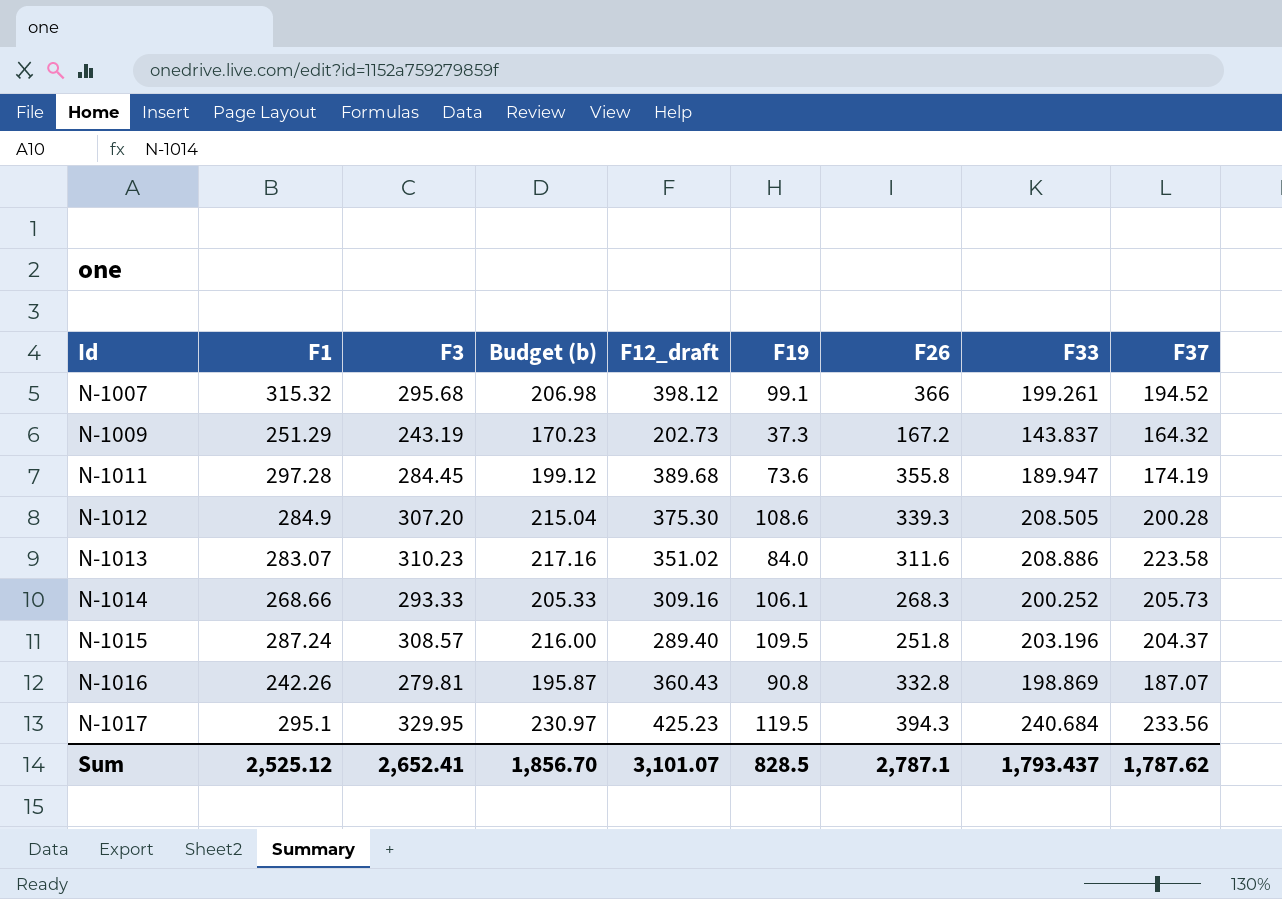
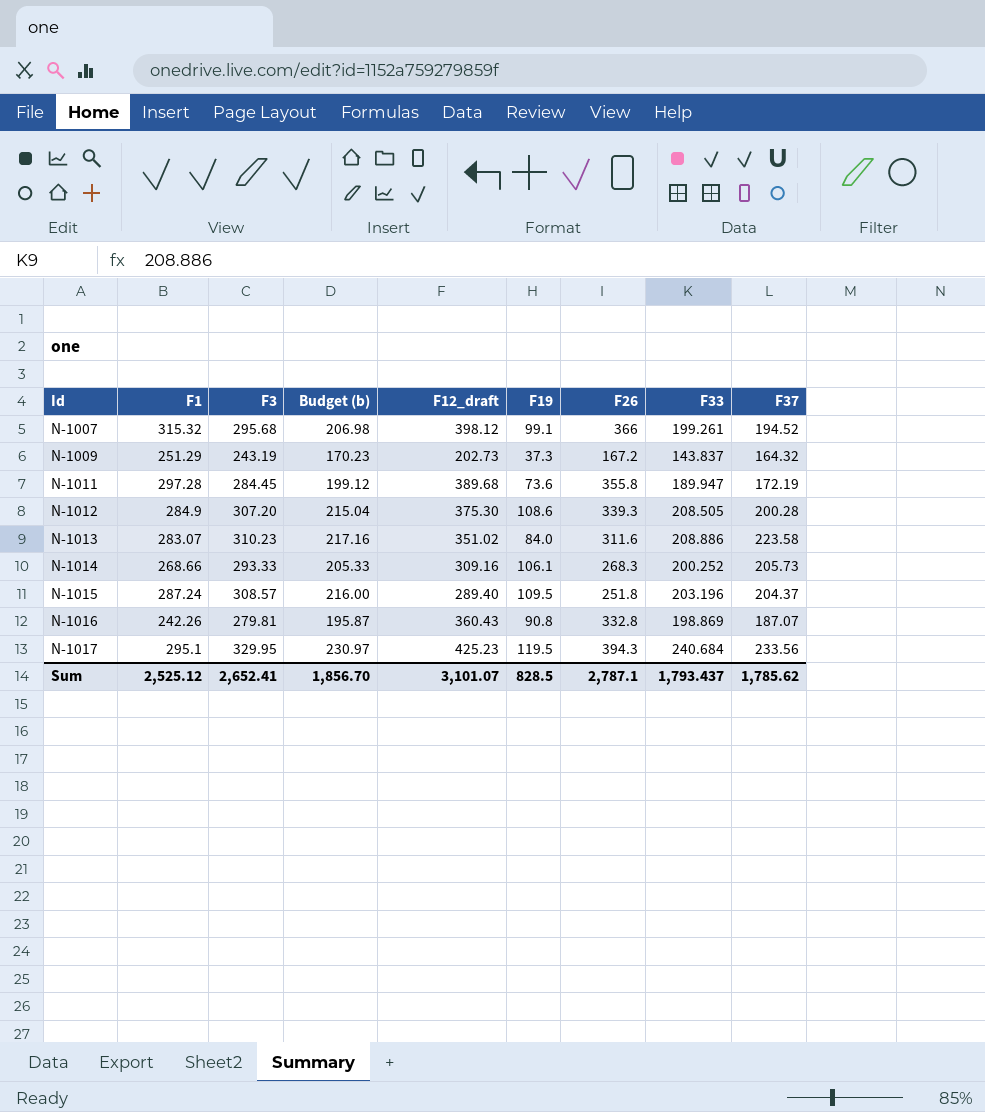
N-1011 | F37: 174.19 -> 172.19
Sum | F37: 1,787.62 -> 1,785.62

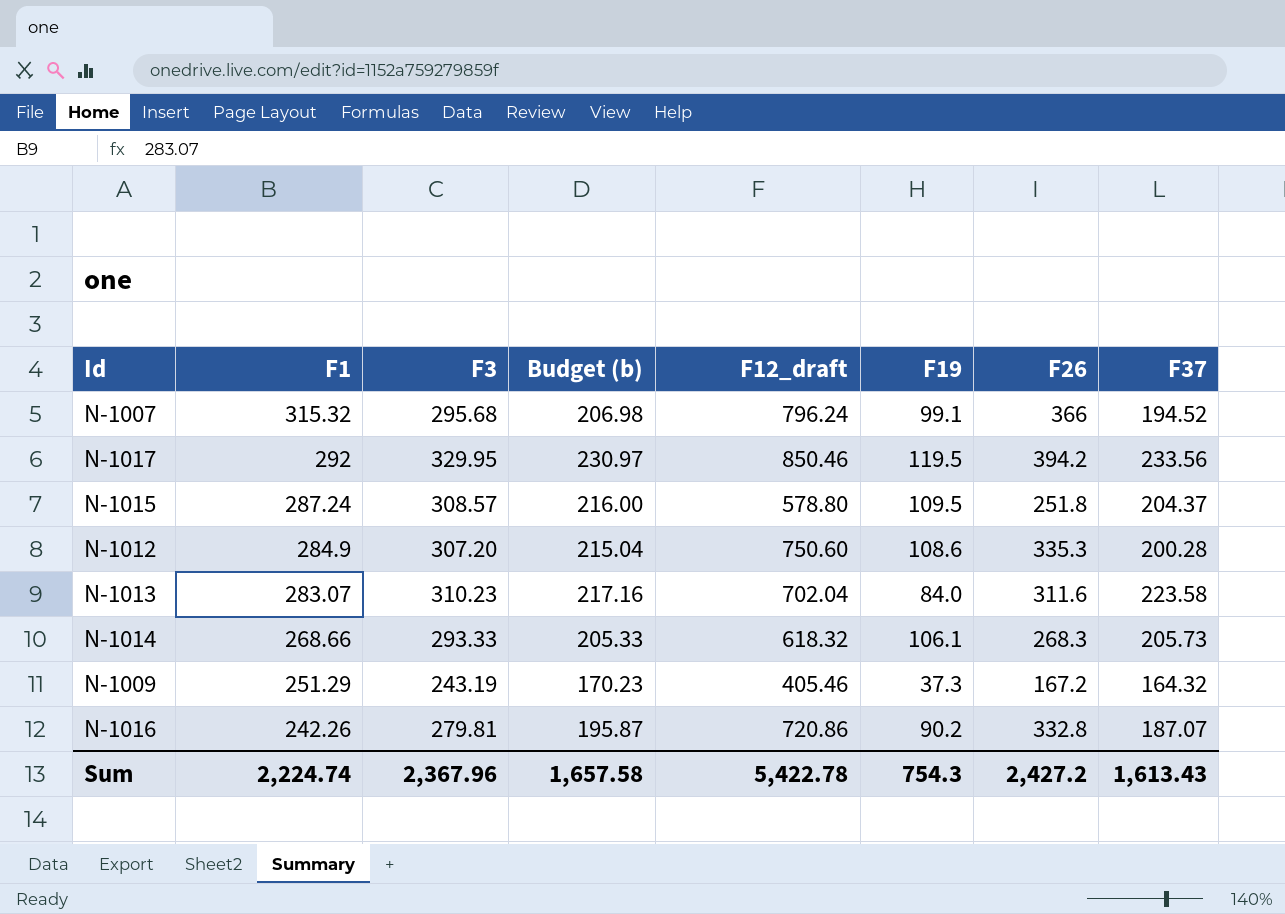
row order: Id ascending -> F1 descending
column F33 | position: 8 -> none
row N-1011: 297.28 | 284.45 | 199.12 | 389.68 | 73.6 | 355.8 | 189.947 | 172.19 -> none
N-1007 | F12_draft: 398.12 -> 796.24
N-1017 | F1: 295.1 -> 292
N-1017 | F12_draft: 425.23 -> 850.46
N-1017 | F26: 394.3 -> 394.2
N-1015 | F12_draft: 289.40 -> 578.80
N-1012 | F12_draft: 375.30 -> 750.60
N-1012 | F26: 339.3 -> 335.3
N-1013 | F12_draft: 351.02 -> 702.04
N-1014 | F12_draft: 309.16 -> 618.32
N-1009 | F12_draft: 202.73 -> 405.46
N-1016 | F12_draft: 360.43 -> 720.86
N-1016 | F19: 90.8 -> 90.2
Sum | F1: 2,525.12 -> 2,224.74
Sum | F3: 2,652.41 -> 2,367.96
Sum | Budget (b): 1,856.70 -> 1,657.58
Sum | F12_draft: 3,101.07 -> 5,422.78
Sum | F19: 828.5 -> 754.3
Sum | F26: 2,787.1 -> 2,427.2
Sum | F37: 1,785.62 -> 1,613.43

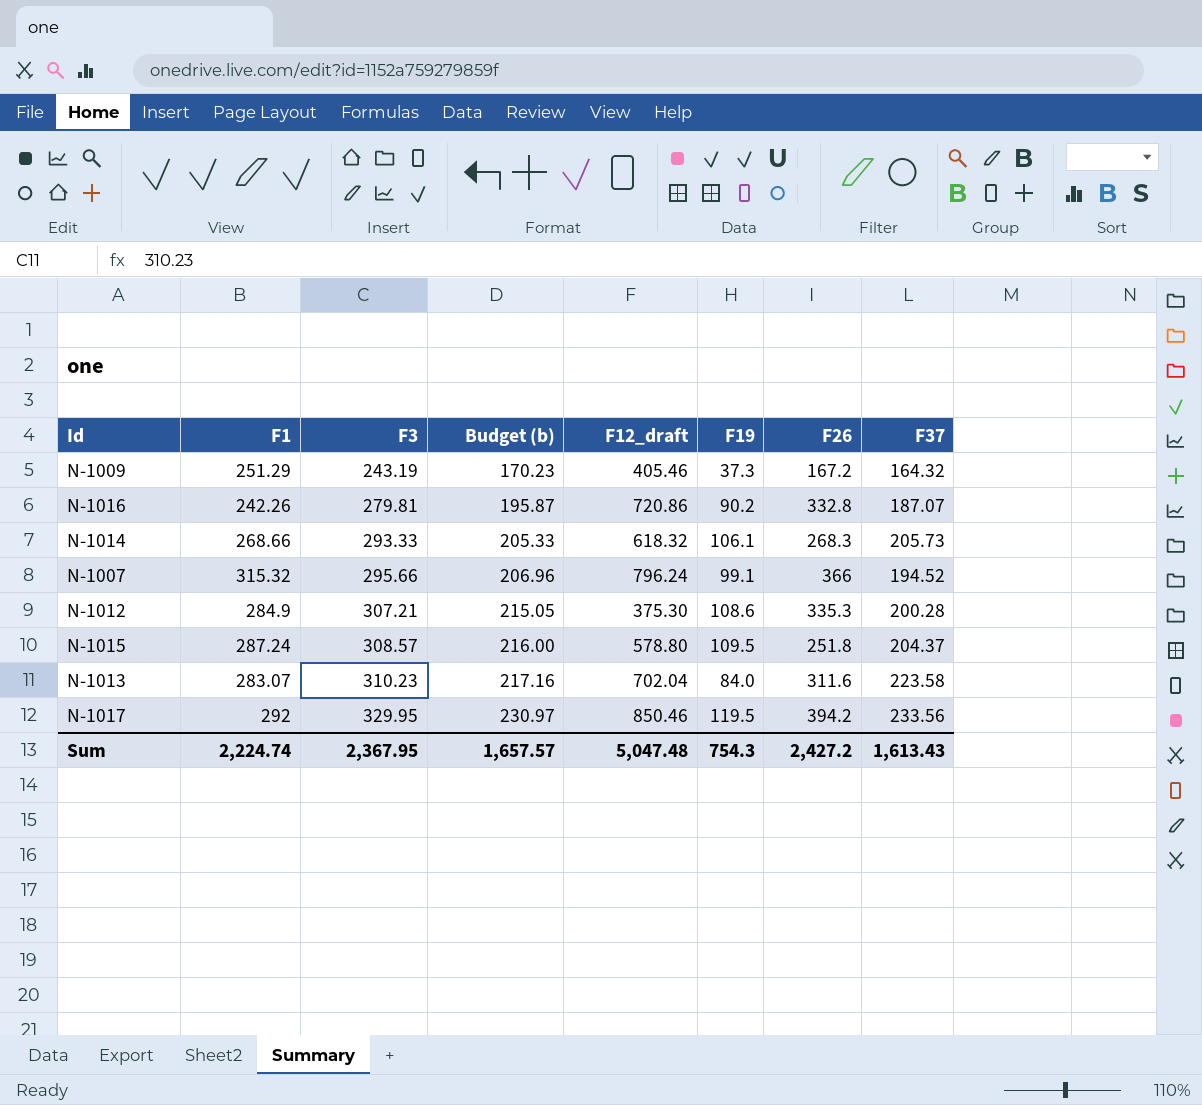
row order: F1 descending -> F3 ascending
N-1007 | F3: 295.68 -> 295.66
N-1007 | Budget (b): 206.98 -> 206.96
N-1012 | F3: 307.20 -> 307.21
N-1012 | Budget (b): 215.04 -> 215.05
N-1012 | F12_draft: 750.60 -> 375.30
Sum | F3: 2,367.96 -> 2,367.95
Sum | Budget (b): 1,657.58 -> 1,657.57
Sum | F12_draft: 5,422.78 -> 5,047.48

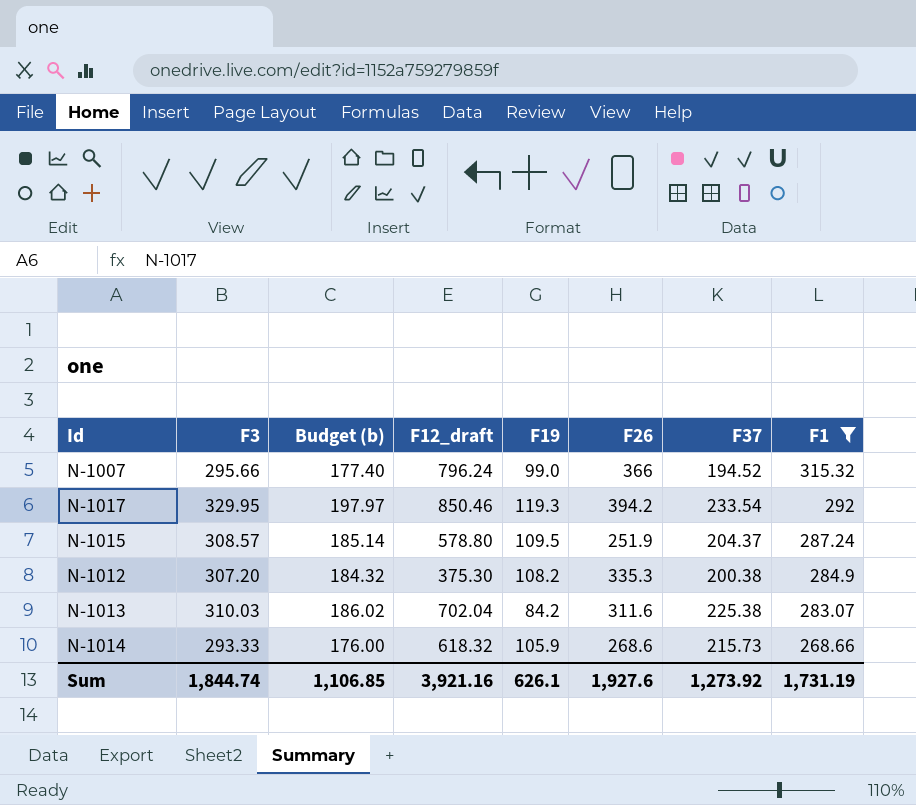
filter: none -> F1 >= 268.66
row order: F3 ascending -> F1 descending
column Budget (b) | formula: [F3] * 0.7 -> [F3] * 0.6
column F1 | position: 2 -> 8
N-1007 | F19: 99.1 -> 99.0
N-1017 | F19: 119.5 -> 119.3
N-1017 | F37: 233.56 -> 233.54
N-1015 | F26: 251.8 -> 251.9
N-1012 | F3: 307.21 -> 307.20
N-1012 | F19: 108.6 -> 108.2
N-1012 | F37: 200.28 -> 200.38
N-1013 | F3: 310.23 -> 310.03
N-1013 | F19: 84.0 -> 84.2
N-1013 | F37: 223.58 -> 225.38
N-1014 | F19: 106.1 -> 105.9
N-1014 | F26: 268.3 -> 268.6
N-1014 | F37: 205.73 -> 215.73
Sum | F3: 2,367.95 -> 1,844.74
Sum | Budget (b): 1,657.57 -> 1,106.85
Sum | F12_draft: 5,047.48 -> 3,921.16
Sum | F19: 754.3 -> 626.1
Sum | F26: 2,427.2 -> 1,927.6
Sum | F37: 1,613.43 -> 1,273.92
Sum | F1: 2,224.74 -> 1,731.19

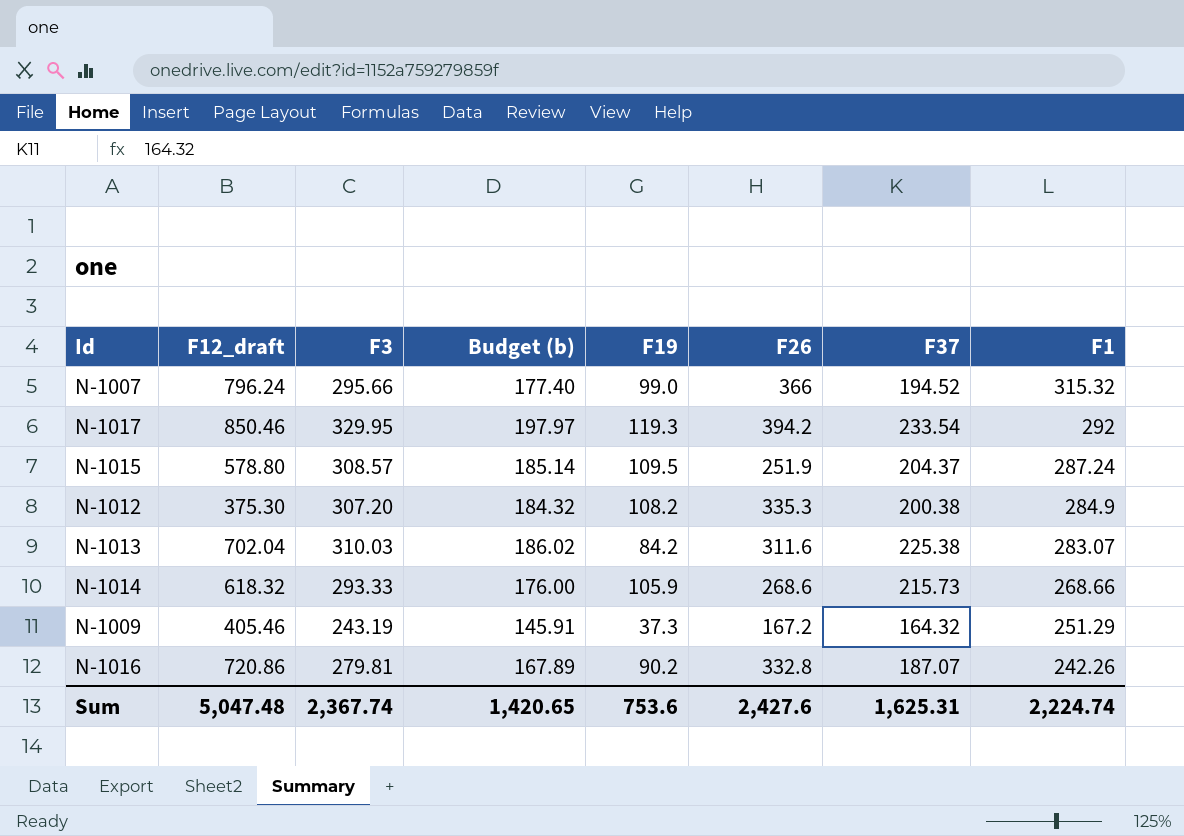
filter: F1 >= 268.66 -> none
column F12_draft | position: 4 -> 2
Sum | F12_draft: 3,921.16 -> 5,047.48
Sum | F3: 1,844.74 -> 2,367.74
Sum | Budget (b): 1,106.85 -> 1,420.65
Sum | F19: 626.1 -> 753.6
Sum | F26: 1,927.6 -> 2,427.6
Sum | F37: 1,273.92 -> 1,625.31
Sum | F1: 1,731.19 -> 2,224.74

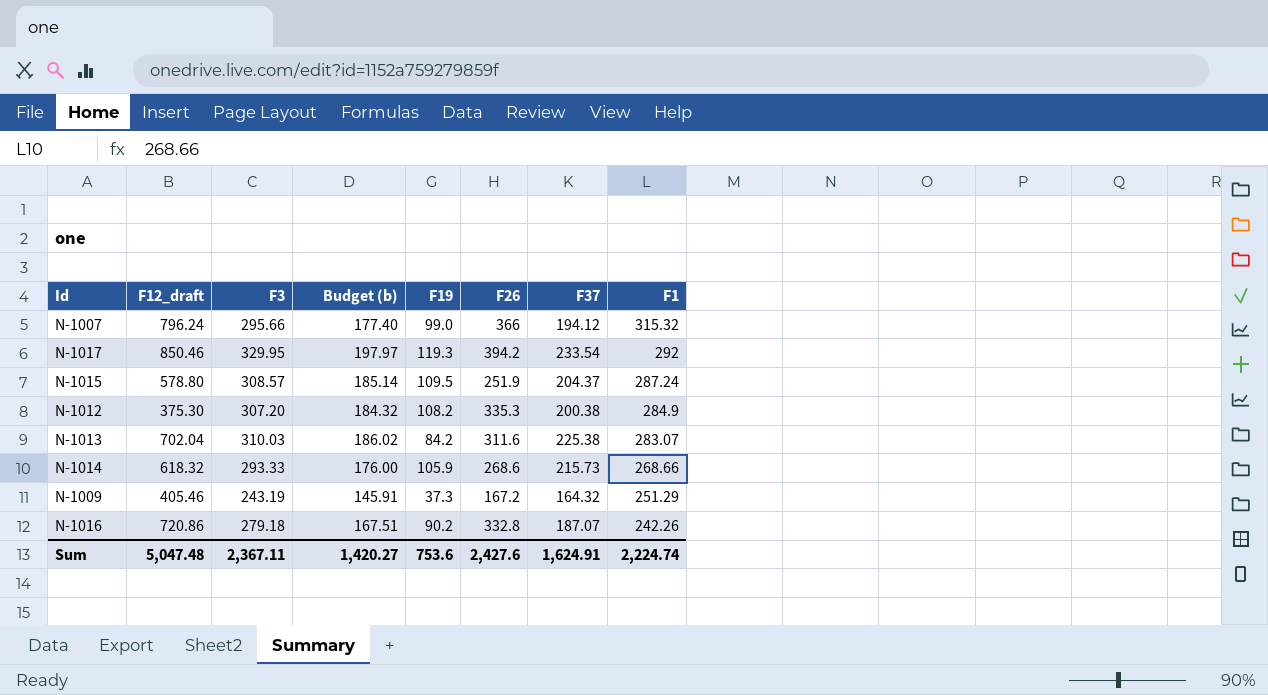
N-1007 | F37: 194.52 -> 194.12
N-1016 | F3: 279.81 -> 279.18
N-1016 | Budget (b): 167.89 -> 167.51
Sum | F3: 2,367.74 -> 2,367.11
Sum | Budget (b): 1,420.65 -> 1,420.27
Sum | F37: 1,625.31 -> 1,624.91

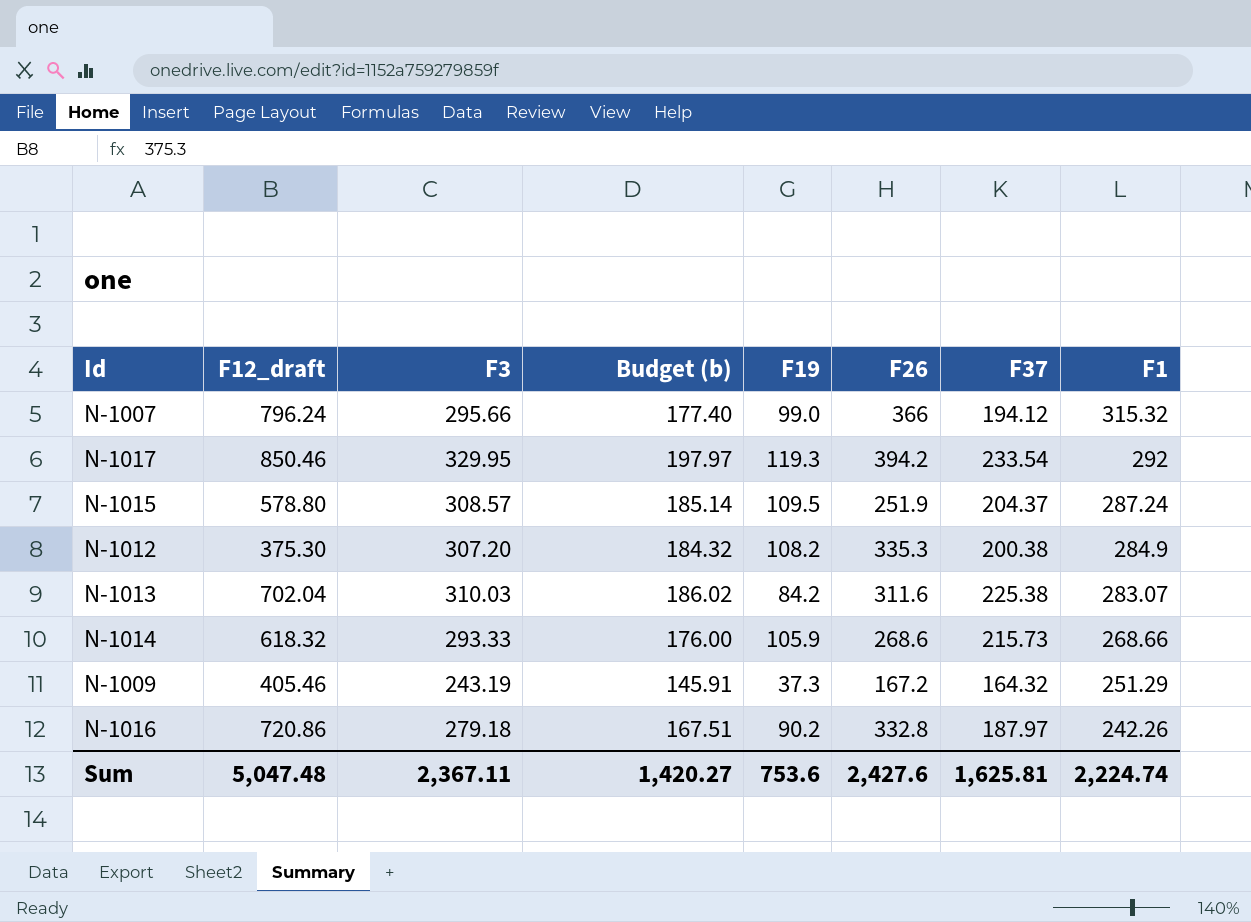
N-1016 | F37: 187.07 -> 187.97
Sum | F37: 1,624.91 -> 1,625.81

